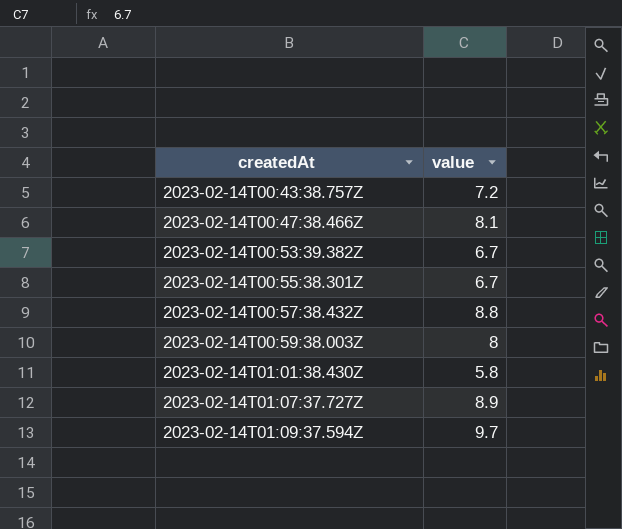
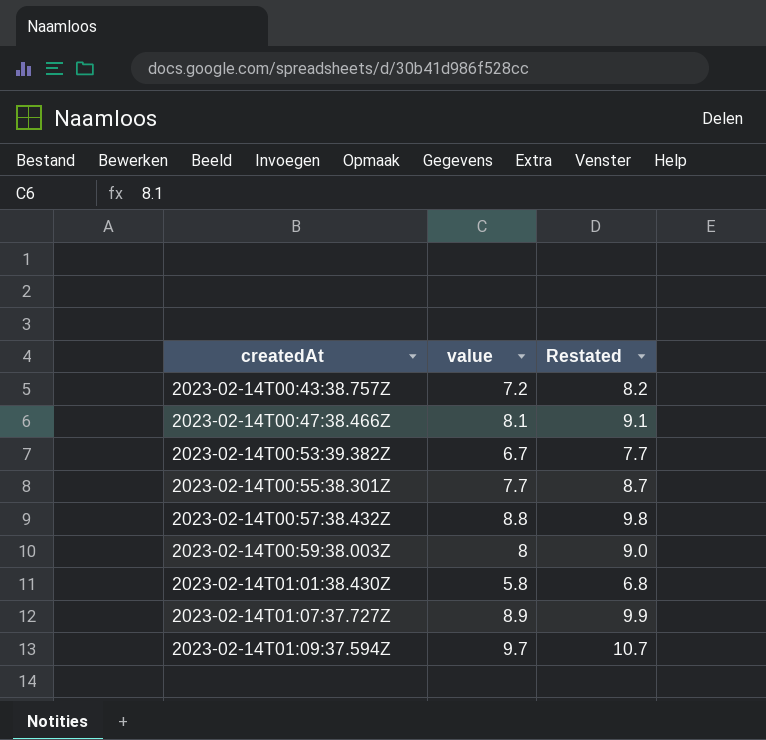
column Restated | formula: none -> [value] + 1
2023-02-14T00:55:38.301Z | value: 6.7 -> 7.7

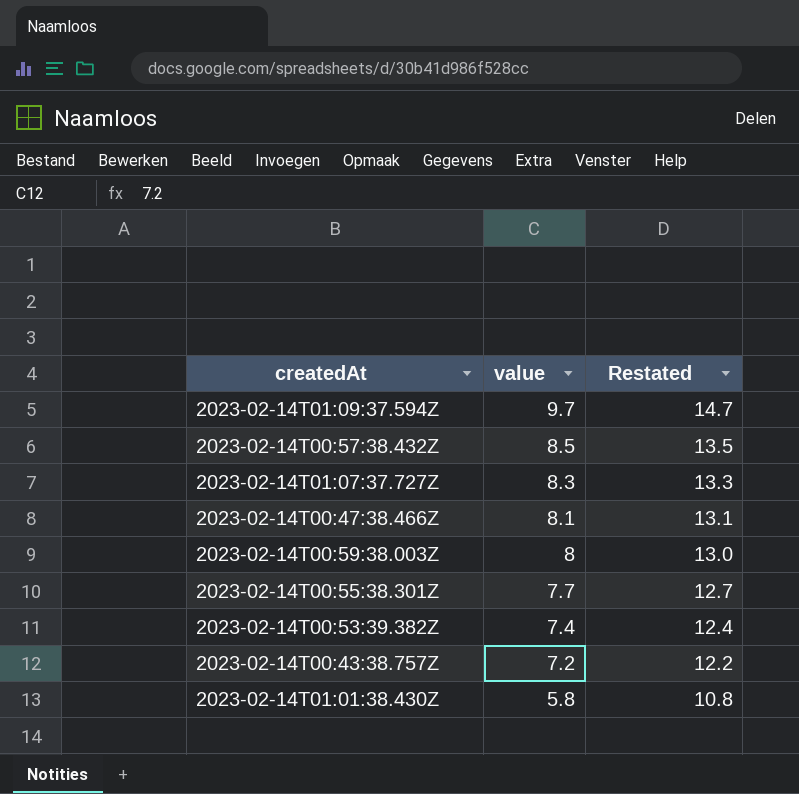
row order: createdAt ascending -> value descending
column Restated | formula: [value] + 1 -> [value] + 5
2023-02-14T00:57:38.432Z | value: 8.8 -> 8.5
2023-02-14T01:07:37.727Z | value: 8.9 -> 8.3
2023-02-14T00:53:39.382Z | value: 6.7 -> 7.4

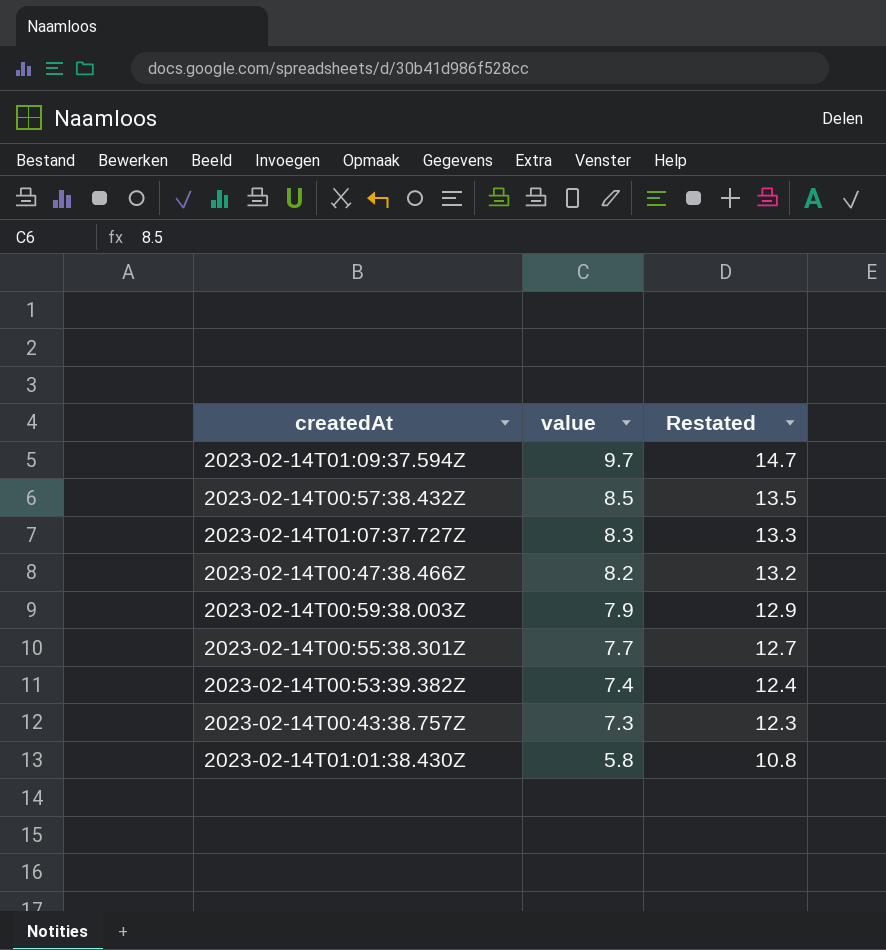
2023-02-14T00:47:38.466Z | value: 8.1 -> 8.2
2023-02-14T00:47:38.466Z | Restated: 13.1 -> 13.2
2023-02-14T00:59:38.003Z | value: 8 -> 7.9
2023-02-14T00:59:38.003Z | Restated: 13.0 -> 12.9
2023-02-14T00:43:38.757Z | value: 7.2 -> 7.3
2023-02-14T00:43:38.757Z | Restated: 12.2 -> 12.3

